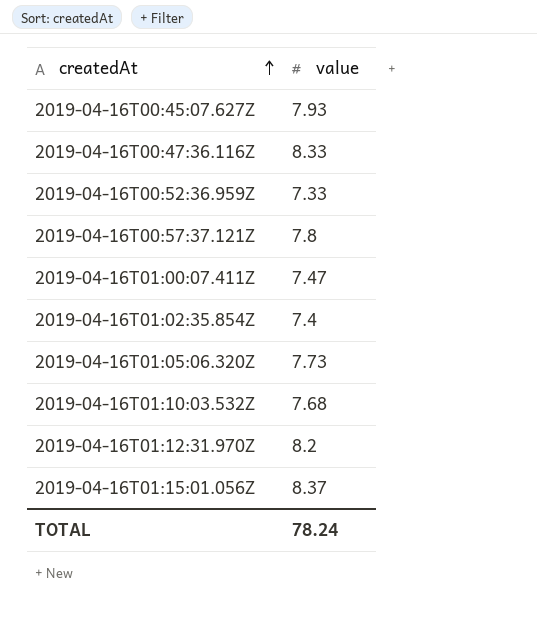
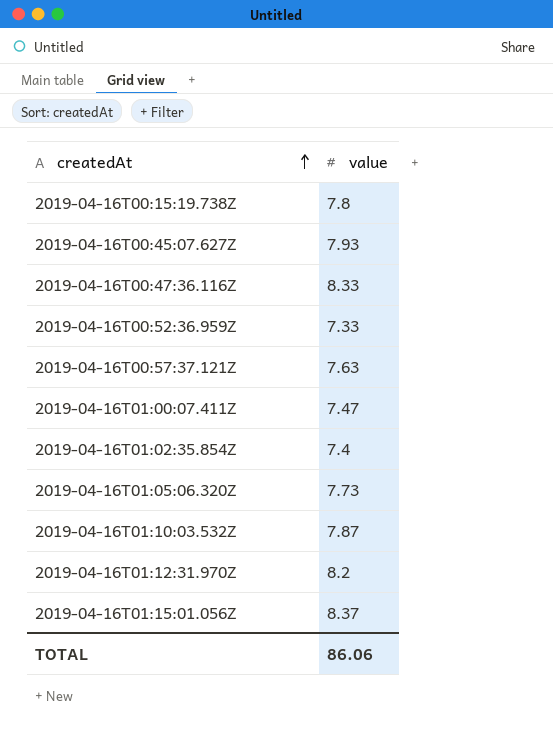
row 2019-04-16T00:15:19.738Z: none -> 7.8
2019-04-16T00:57:37.121Z | value: 7.8 -> 7.63
2019-04-16T01:10:03.532Z | value: 7.68 -> 7.87
TOTAL | value: 78.24 -> 86.06

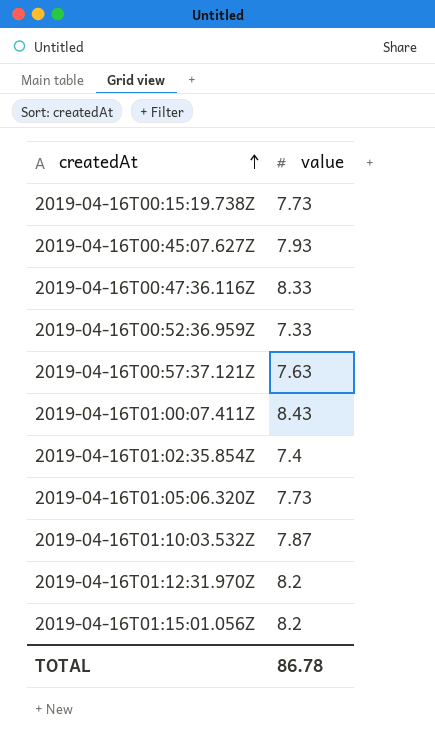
2019-04-16T00:15:19.738Z | value: 7.8 -> 7.73
2019-04-16T01:00:07.411Z | value: 7.47 -> 8.43
2019-04-16T01:15:01.056Z | value: 8.37 -> 8.2
TOTAL | value: 86.06 -> 86.78

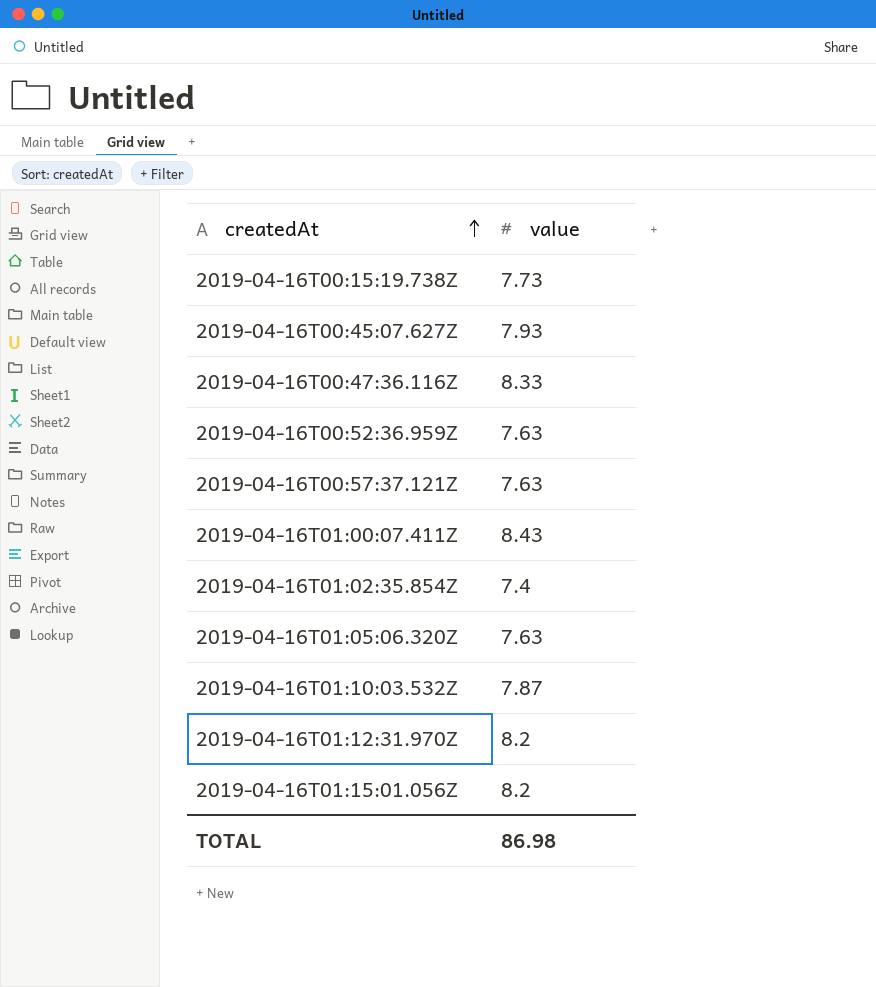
2019-04-16T00:52:36.959Z | value: 7.33 -> 7.63
2019-04-16T01:05:06.320Z | value: 7.73 -> 7.63
TOTAL | value: 86.78 -> 86.98

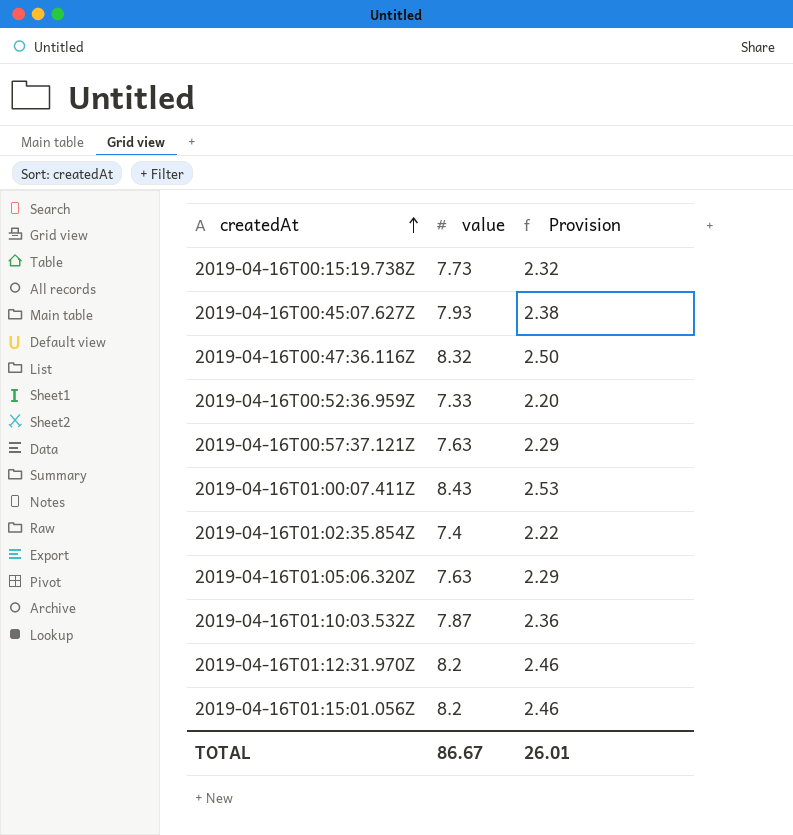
column Provision | formula: none -> [value] * 0.3
2019-04-16T00:47:36.116Z | value: 8.33 -> 8.32
2019-04-16T00:52:36.959Z | value: 7.63 -> 7.33
TOTAL | value: 86.98 -> 86.67

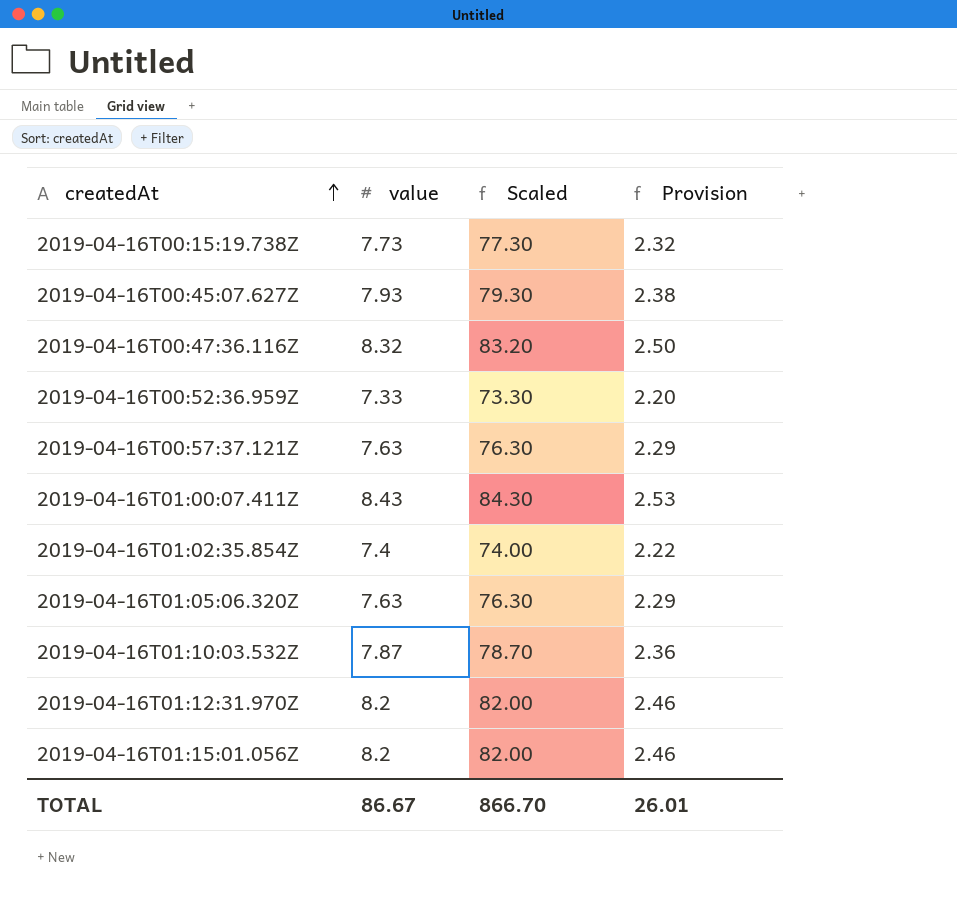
column Scaled | formula: none -> [value] * 10

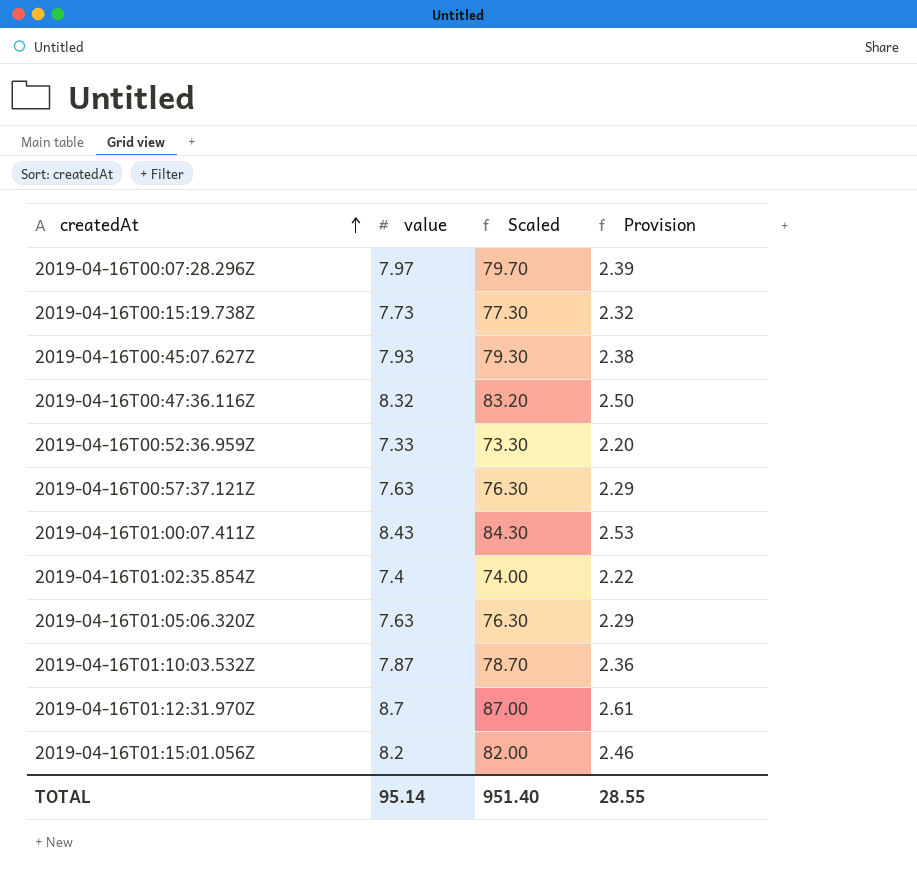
row 2019-04-16T00:07:28.296Z: none -> 7.97 | 79.70 | 2.39
2019-04-16T01:12:31.970Z | value: 8.2 -> 8.7
2019-04-16T01:12:31.970Z | Scaled: 82.00 -> 87.00
2019-04-16T01:12:31.970Z | Provision: 2.46 -> 2.61
TOTAL | value: 86.67 -> 95.14
TOTAL | Scaled: 866.70 -> 951.40
TOTAL | Provision: 26.01 -> 28.55

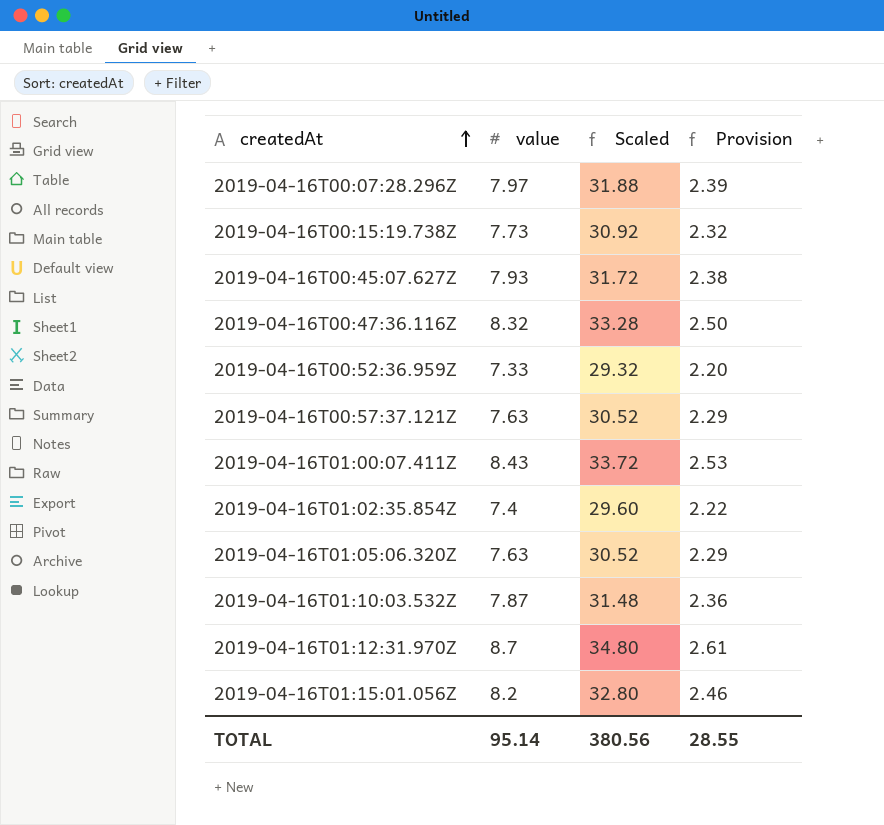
column Scaled | formula: [value] * 10 -> [value] * 4
TOTAL | Scaled: 951.40 -> 380.56

